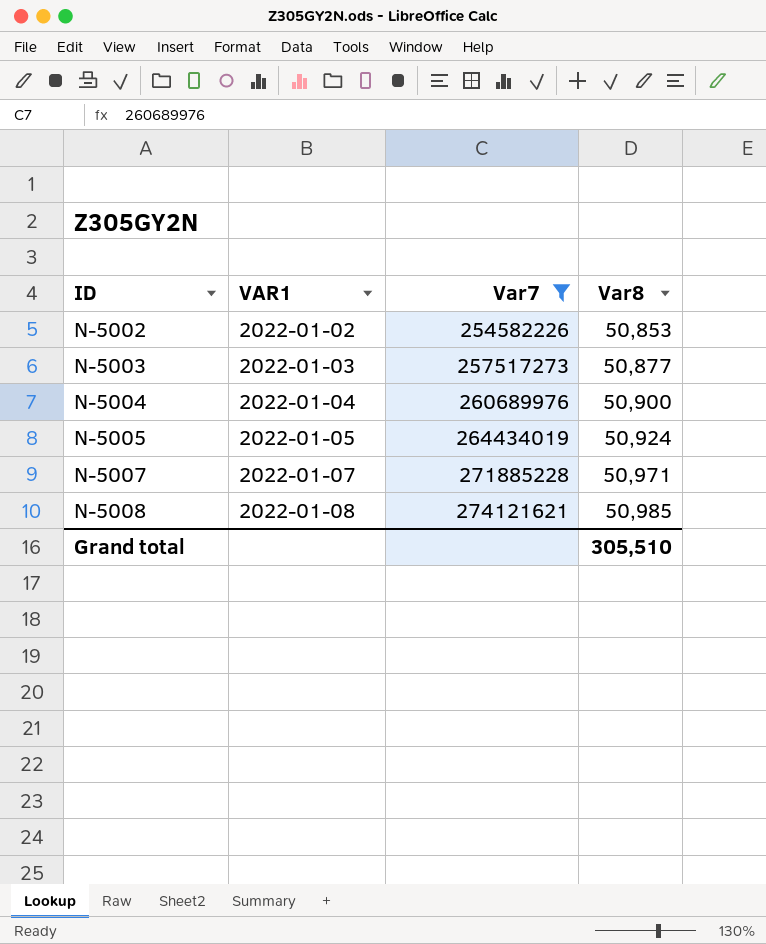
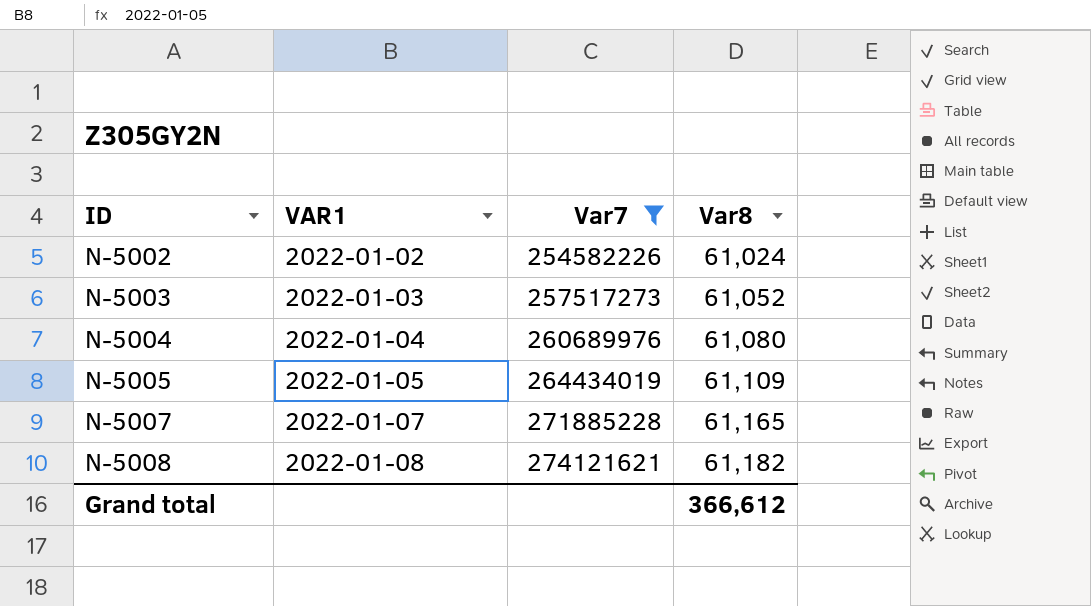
N-5002 | Var8: 50,853 -> 61,024
N-5003 | Var8: 50,877 -> 61,052
N-5004 | Var8: 50,900 -> 61,080
N-5005 | Var8: 50,924 -> 61,109
N-5007 | Var8: 50,971 -> 61,165
N-5008 | Var8: 50,985 -> 61,182
Grand total | Var8: 305,510 -> 366,612

